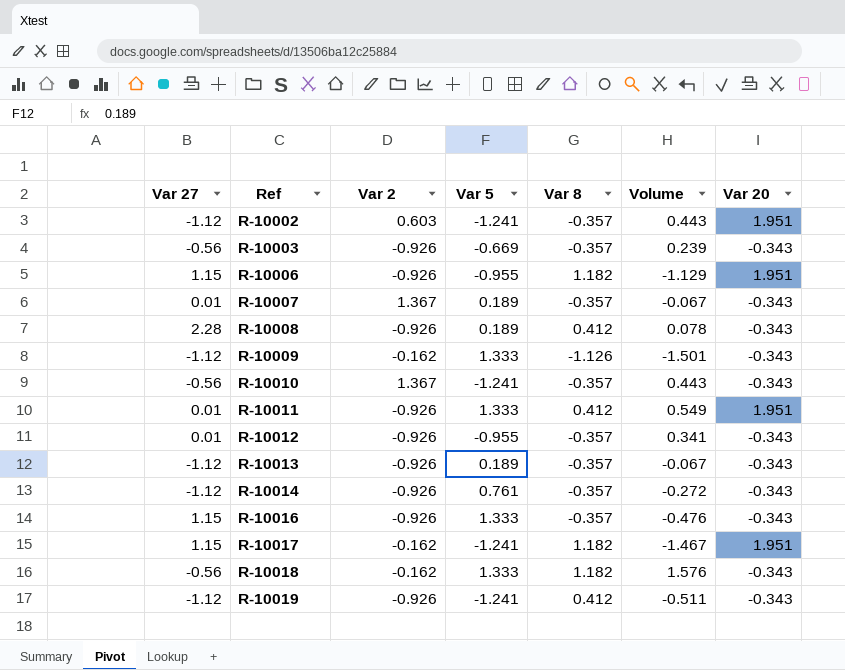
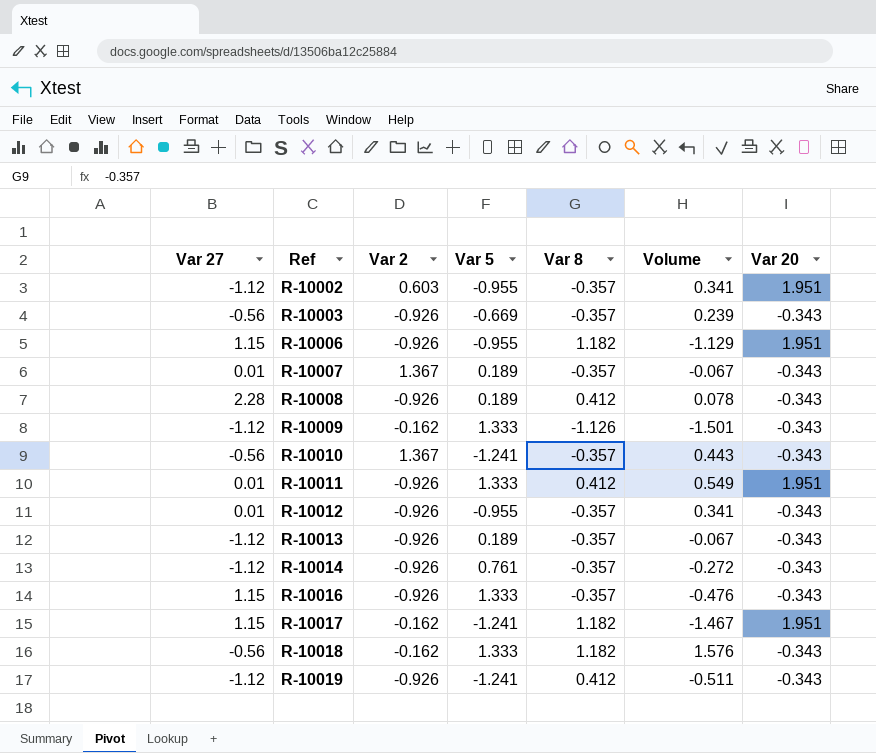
R-10002 | Var 5: -1.241 -> -0.955
R-10002 | Volume: 0.443 -> 0.341

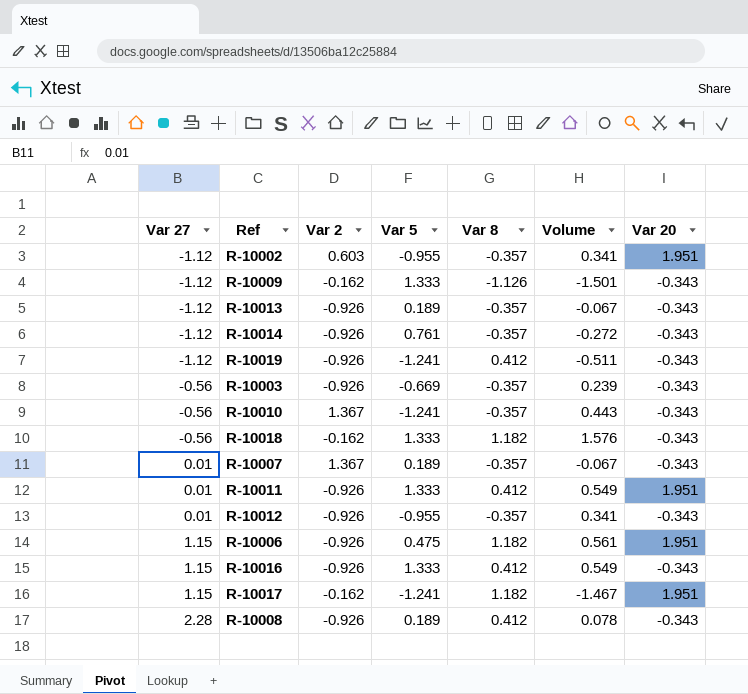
row order: Ref ascending -> Var 27 ascending
R-10006 | Var 5: -0.955 -> 0.475
R-10006 | Volume: -1.129 -> 0.561
R-10016 | Var 8: -0.357 -> 0.412
R-10016 | Volume: -0.476 -> 0.549

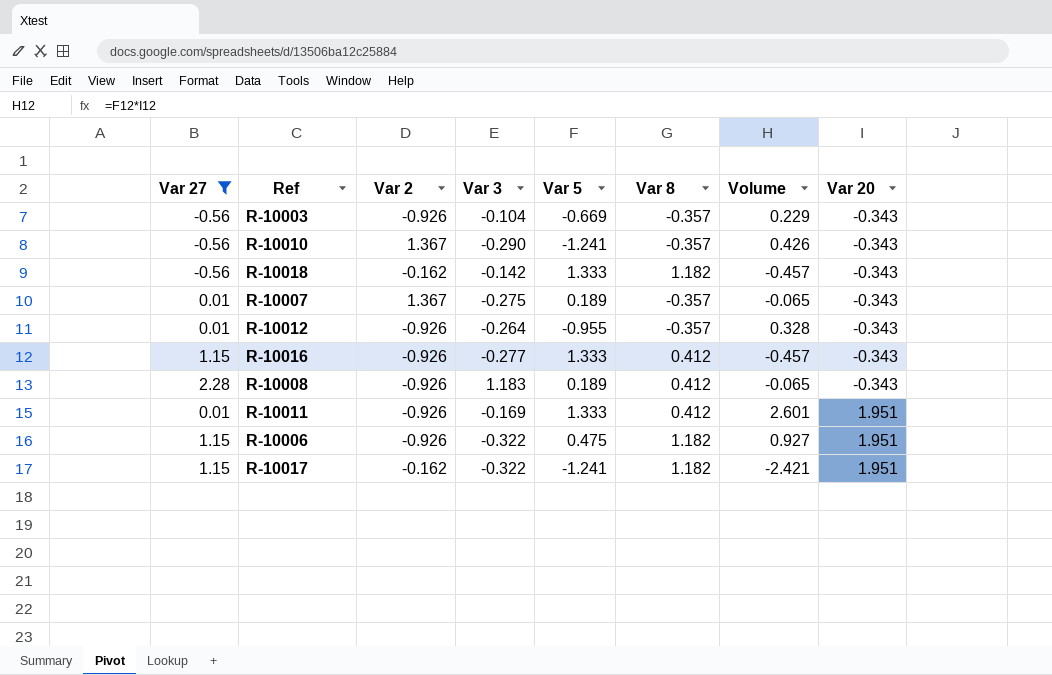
filter: none -> Var 27 != -1.12
row order: Var 27 ascending -> Var 20 ascending
column Var 3 | position: none -> 4
column Volume | formula: [Var 5] * [Var 8] -> [Var 5] * [Var 20]

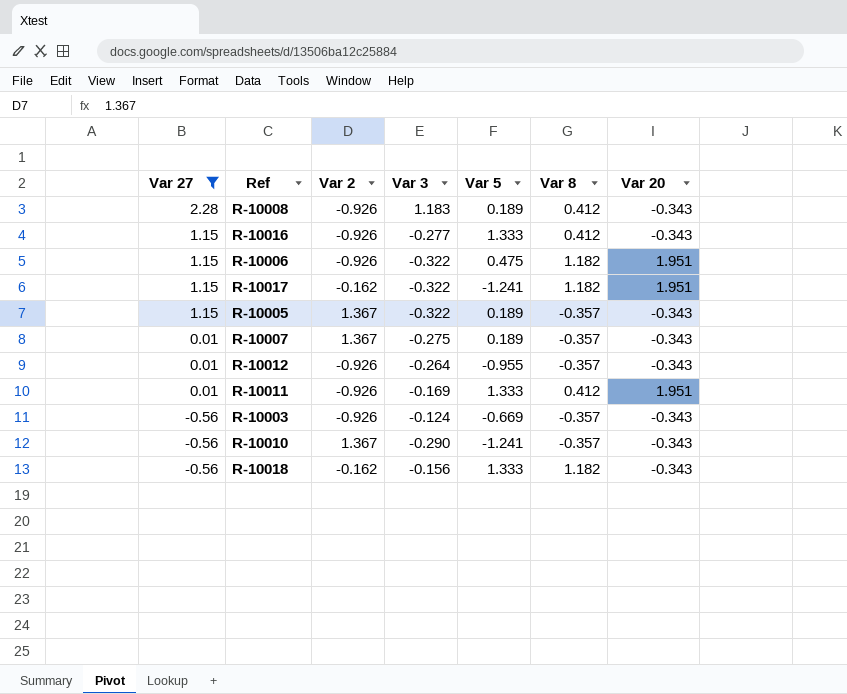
row order: Var 20 ascending -> Var 27 descending
column Volume | formula: [Var 5] * [Var 20] -> none
row R-10005: none -> 1.15 | 1.367 | -0.322 | 0.189 | -0.357 | -0.343
R-10003 | Var 3: -0.104 -> -0.124
R-10018 | Var 3: -0.142 -> -0.156

